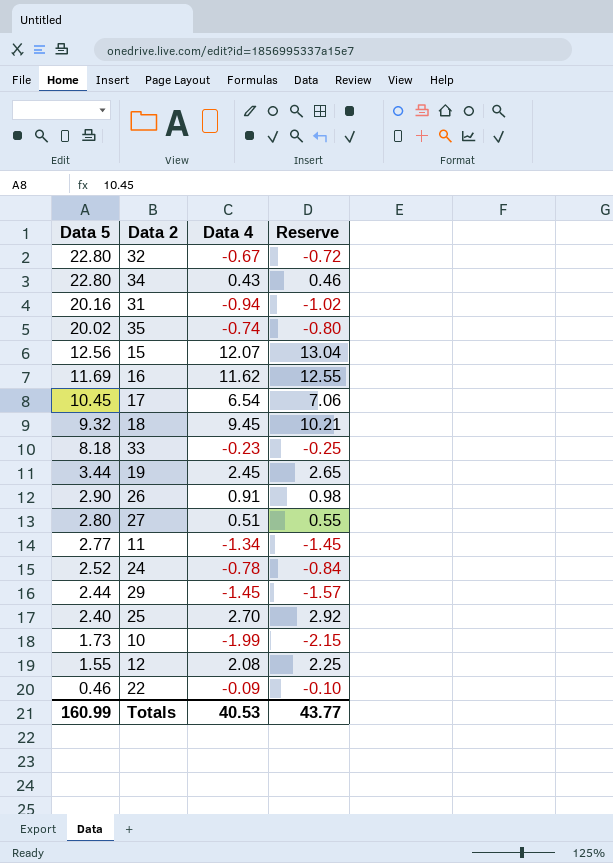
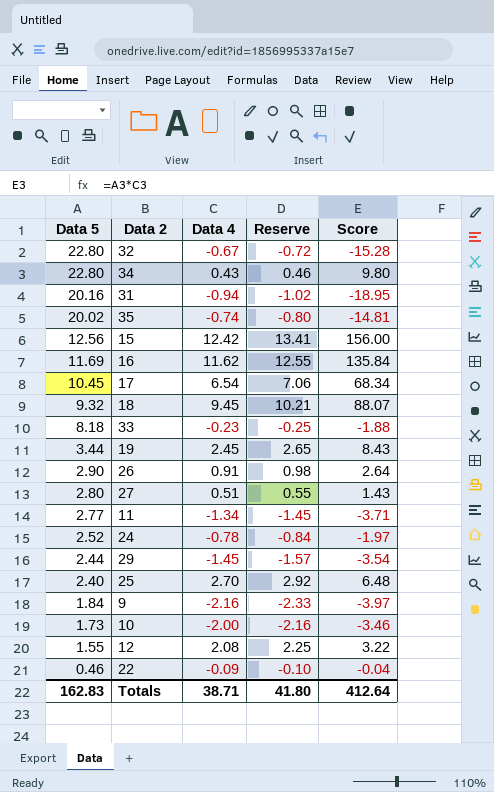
column Score | formula: none -> [Data 5] * [Data 4]
15 | Data 4: 12.07 -> 12.42
15 | Reserve: 13.04 -> 13.41
row 9: none -> 1.84 | -2.16 | -2.33 | -3.97
10 | Data 4: -1.99 -> -2.00
10 | Reserve: -2.15 -> -2.16
Totals | Data 5: 160.99 -> 162.83
Totals | Data 4: 40.53 -> 38.71
Totals | Reserve: 43.77 -> 41.80

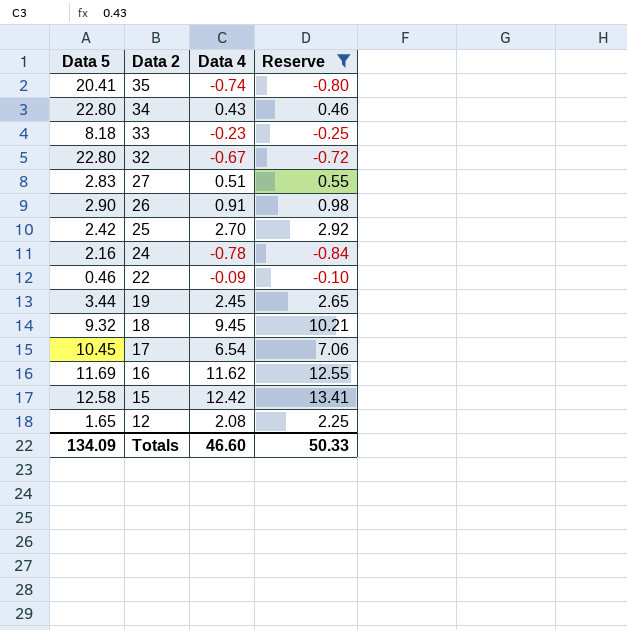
filter: none -> Reserve >= -0.84
row order: Data 5 descending -> Data 2 descending
column Score | formula: [Data 5] * [Data 4] -> none
35 | Data 5: 20.02 -> 20.41
27 | Data 5: 2.80 -> 2.83
25 | Data 5: 2.40 -> 2.42
24 | Data 5: 2.52 -> 2.16
15 | Data 5: 12.56 -> 12.58
12 | Data 5: 1.55 -> 1.65
Totals | Data 5: 162.83 -> 134.09
Totals | Data 4: 38.71 -> 46.60
Totals | Reserve: 41.80 -> 50.33

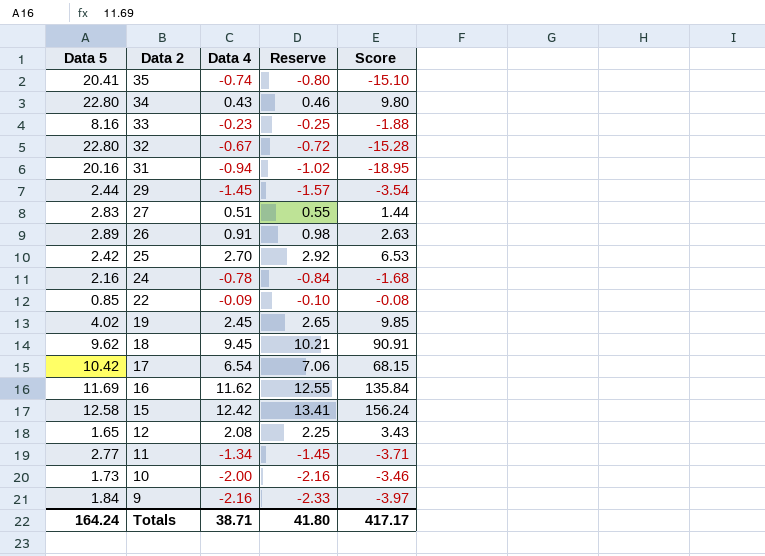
filter: Reserve >= -0.84 -> none
column Score | formula: none -> [Data 5] * [Data 4]
33 | Data 5: 8.18 -> 8.16
26 | Data 5: 2.90 -> 2.89
22 | Data 5: 0.46 -> 0.85
19 | Data 5: 3.44 -> 4.02
18 | Data 5: 9.32 -> 9.62
17 | Data 5: 10.45 -> 10.42
Totals | Data 5: 134.09 -> 164.24
Totals | Data 4: 46.60 -> 38.71
Totals | Reserve: 50.33 -> 41.80

